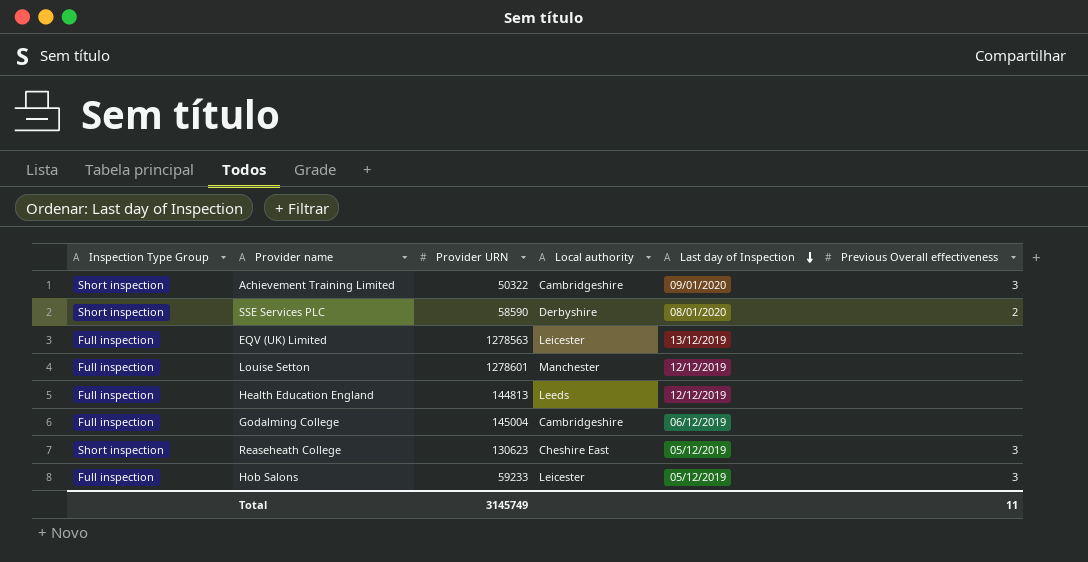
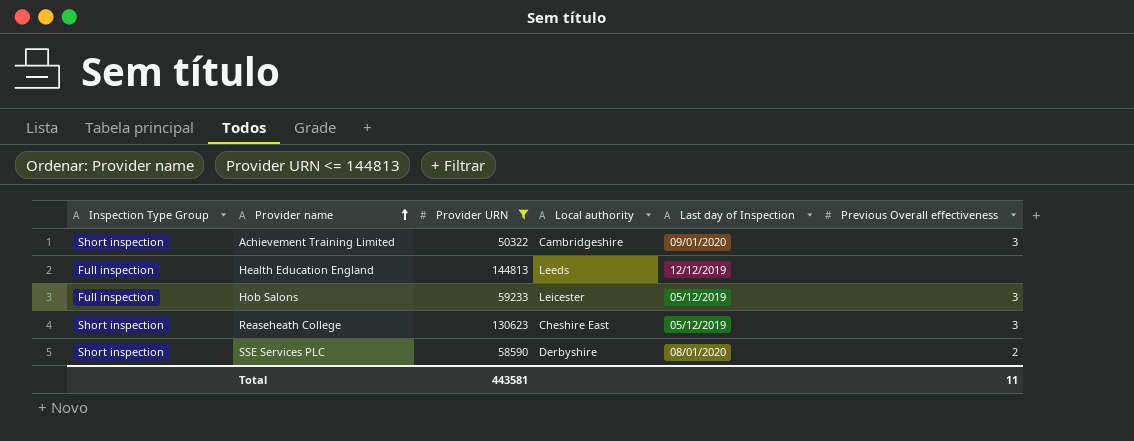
filter: none -> Provider URN <= 144813
row order: Last day of Inspection descending -> Provider name ascending
Total | Provider URN: 3145749 -> 443581

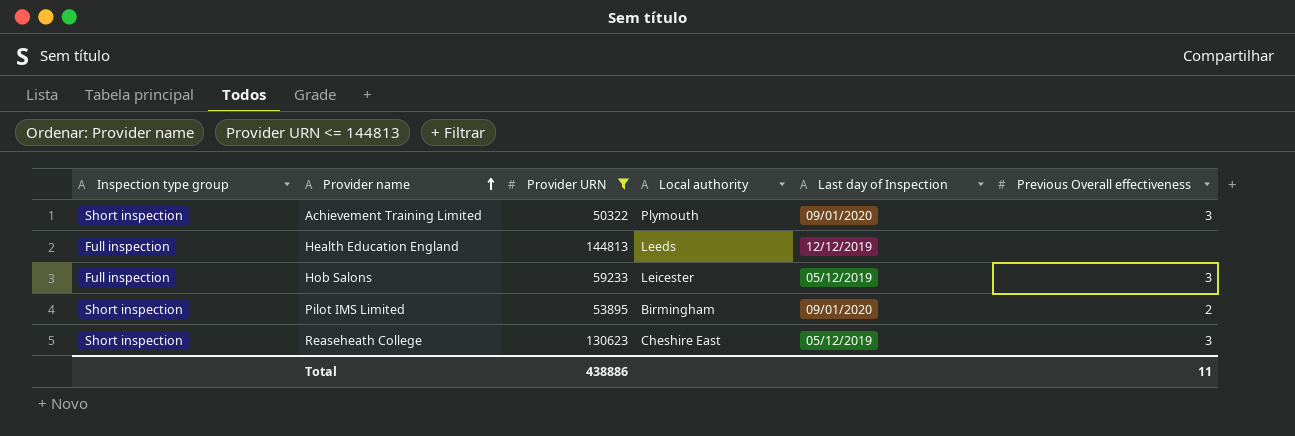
column name: Inspection Type Group -> Inspection type group
row SSE Services PLC: Short inspection | 58590 | Derbyshire | 08/01/2020 | 2 -> none
Achievement Training Limited | Local authority: Cambridgeshire -> Plymouth
row Pilot IMS Limited: none -> Short inspection | 53895 | Birmingham | 09/01/2020 | 2
Total | Provider URN: 443581 -> 438886

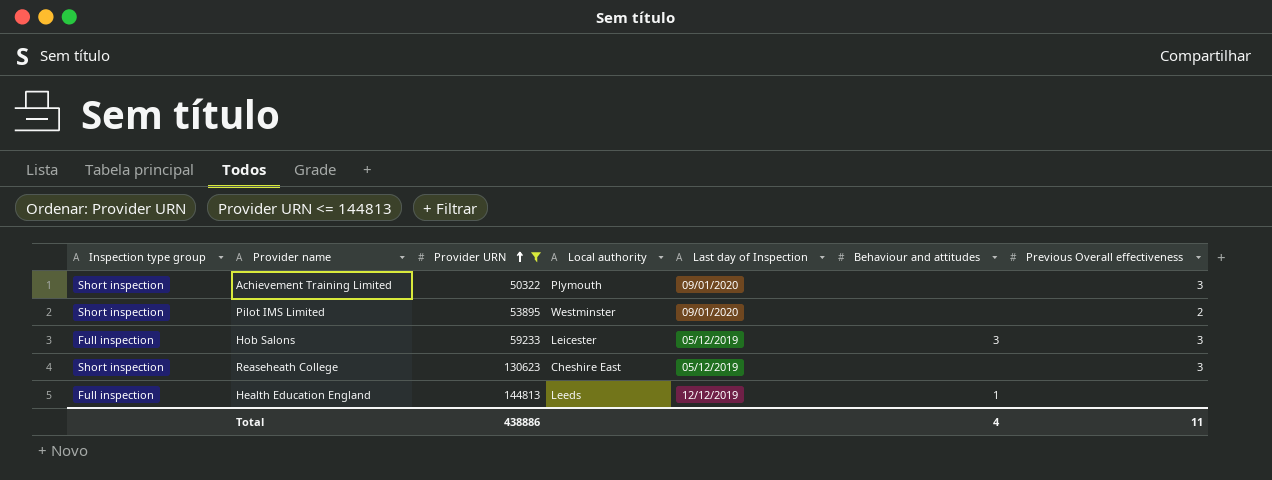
row order: Provider name ascending -> Provider URN ascending
column Behaviour and attitudes | position: none -> 6
Pilot IMS Limited | Local authority: Birmingham -> Westminster

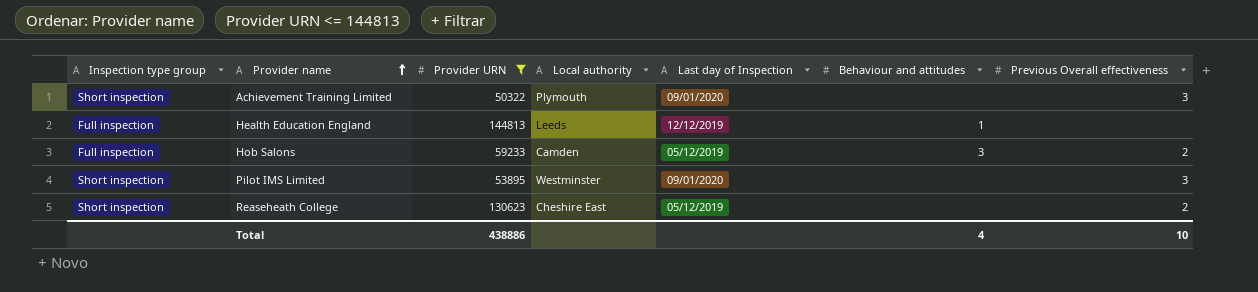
row order: Provider URN ascending -> Provider name ascending
Hob Salons | Local authority: Leicester -> Camden
Hob Salons | Previous Overall effectiveness: 3 -> 2
Pilot IMS Limited | Previous Overall effectiveness: 2 -> 3
Reaseheath College | Previous Overall effectiveness: 3 -> 2
Total | Previous Overall effectiveness: 11 -> 10

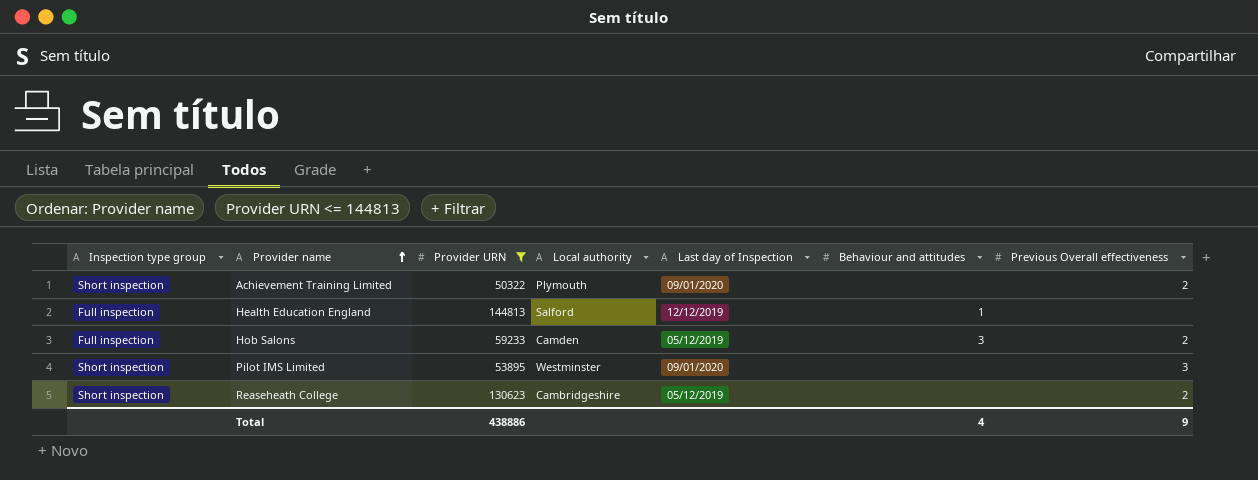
Achievement Training Limited | Previous Overall effectiveness: 3 -> 2
Health Education England | Local authority: Leeds -> Salford
Reaseheath College | Local authority: Cheshire East -> Cambridgeshire
Total | Previous Overall effectiveness: 10 -> 9

